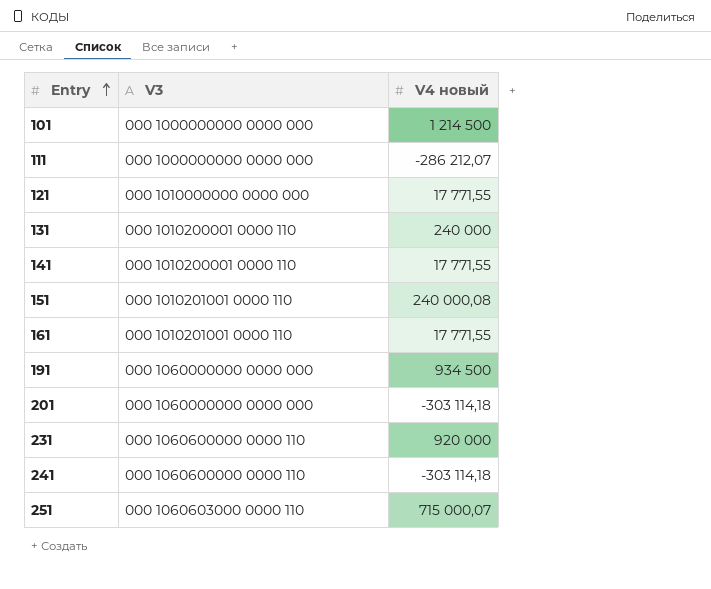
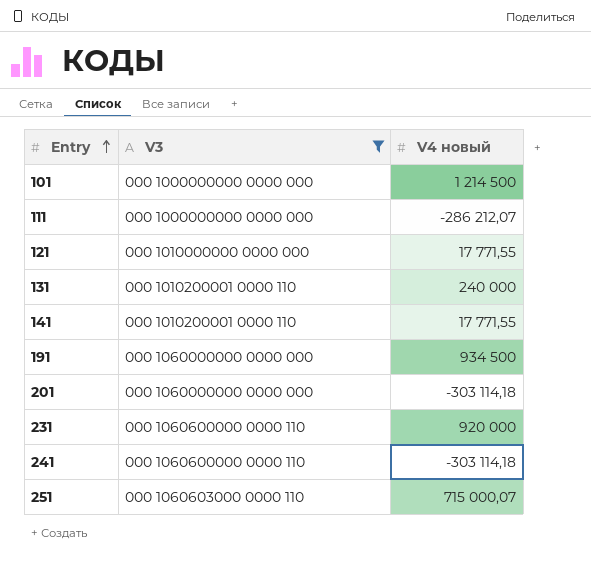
filter: none -> V3 != 000 1010201001 0000 110

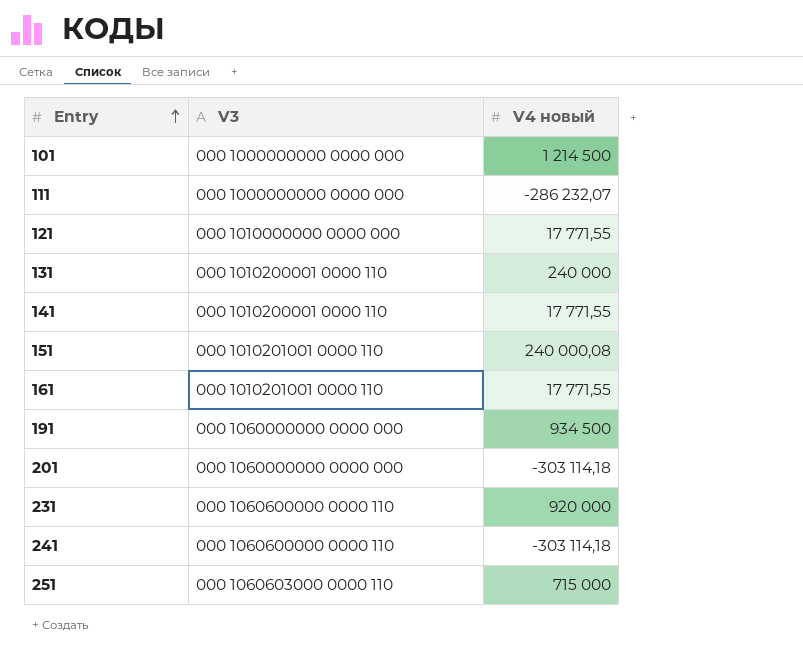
filter: V3 != 000 1010201001 0000 110 -> none
111 | V4 новый: -286 212,07 -> -286 232,07
251 | V4 новый: 715 000,07 -> 715 000

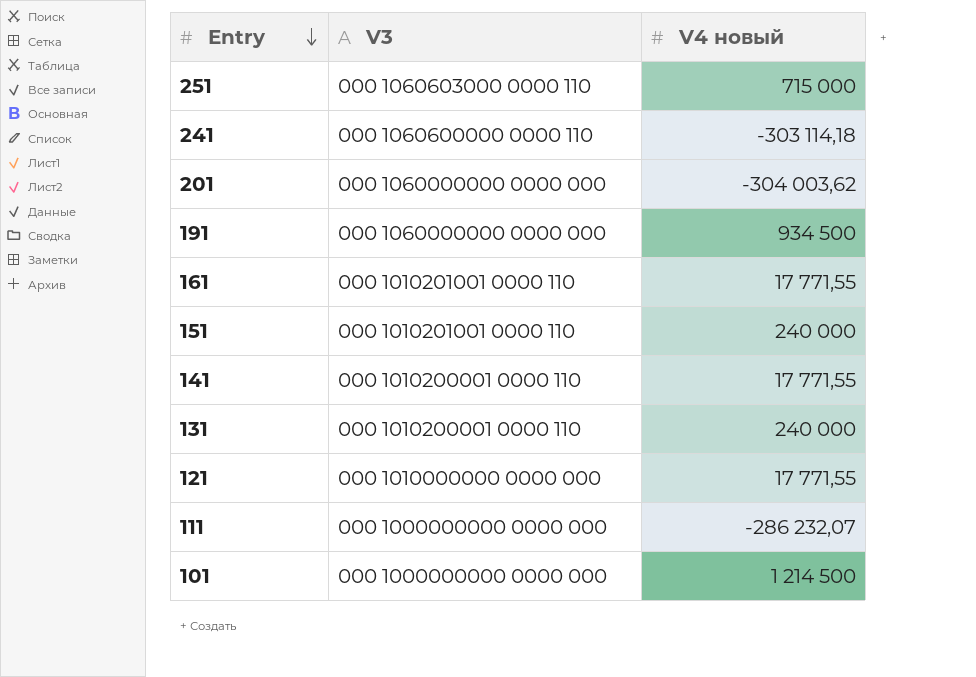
row order: Entry ascending -> Entry descending
row 231: 000 1060600000 0000 110 | 920 000 -> none
201 | V4 новый: -303 114,18 -> -304 003,62
151 | V4 новый: 240 000,08 -> 240 000

